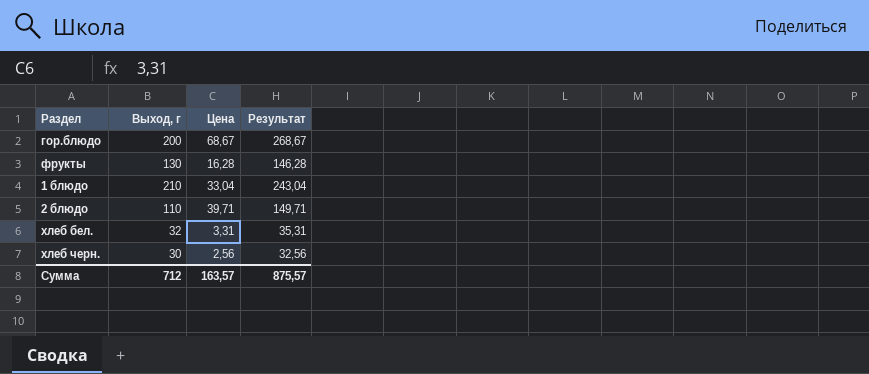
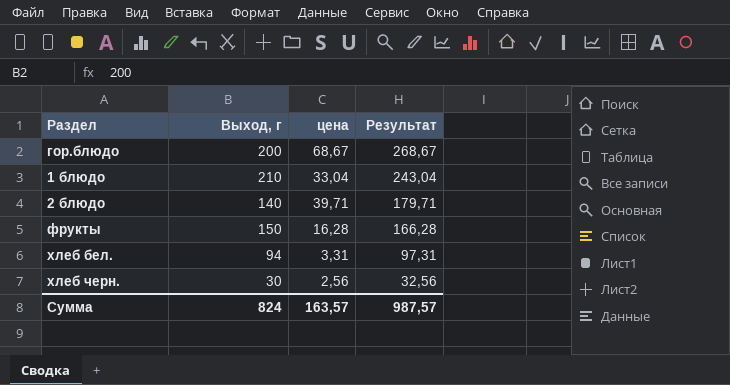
row order: none -> Результат descending
column name: Цена -> цена
2 блюдо | Выход, г: 110 -> 140
2 блюдо | Результат: 149,71 -> 179,71
фрукты | Выход, г: 130 -> 150
фрукты | Результат: 146,28 -> 166,28
хлеб бел. | Выход, г: 32 -> 94
хлеб бел. | Результат: 35,31 -> 97,31
Сумма | Выход, г: 712 -> 824
Сумма | Результат: 875,57 -> 987,57

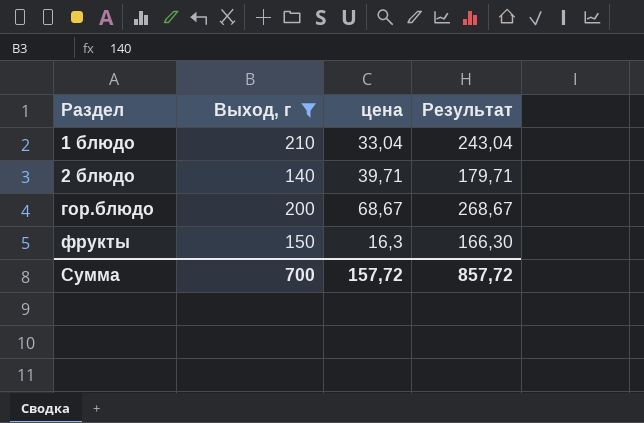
filter: none -> Выход, г >= 140
row order: Результат descending -> Раздел ascending
фрукты | цена: 16,28 -> 16,3
фрукты | Результат: 166,28 -> 166,30
Сумма | Выход, г: 824 -> 700
Сумма | цена: 163,57 -> 157,72
Сумма | Результат: 987,57 -> 857,72

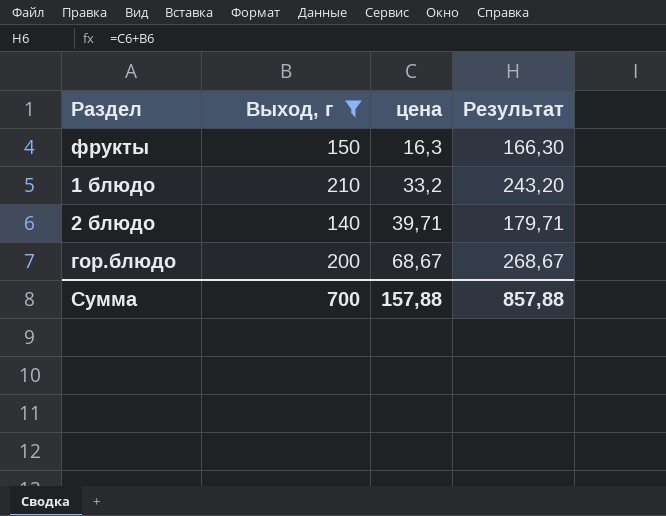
row order: Раздел ascending -> цена ascending
1 блюдо | цена: 33,04 -> 33,2
1 блюдо | Результат: 243,04 -> 243,20
Сумма | цена: 157,72 -> 157,88
Сумма | Результат: 857,72 -> 857,88

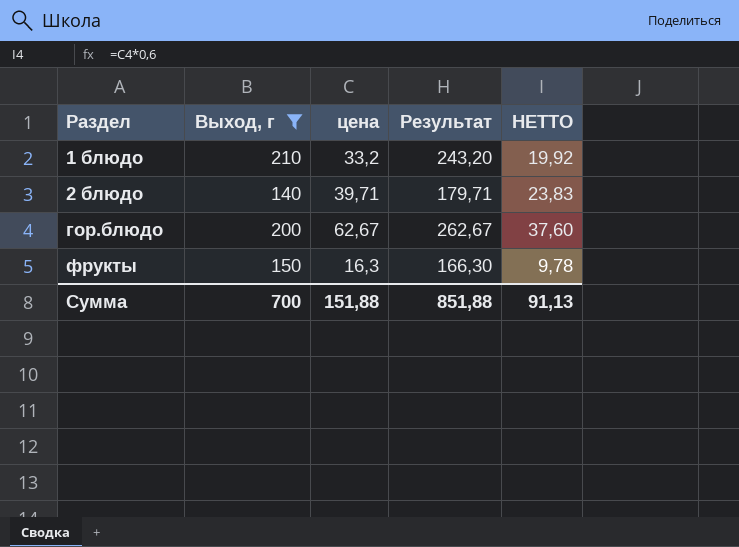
row order: цена ascending -> Раздел ascending
column НЕТТО | formula: none -> [цена] * 0,6
гор.блюдо | цена: 68,67 -> 62,67
гор.блюдо | Результат: 268,67 -> 262,67
Сумма | цена: 157,88 -> 151,88
Сумма | Результат: 857,88 -> 851,88

